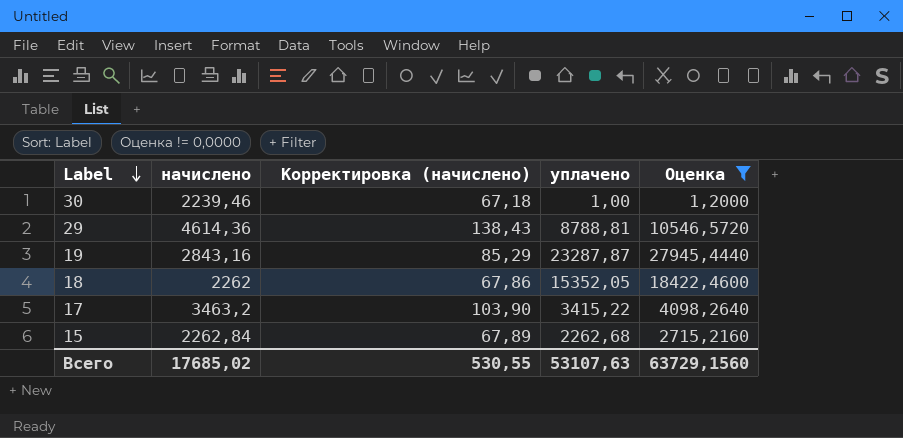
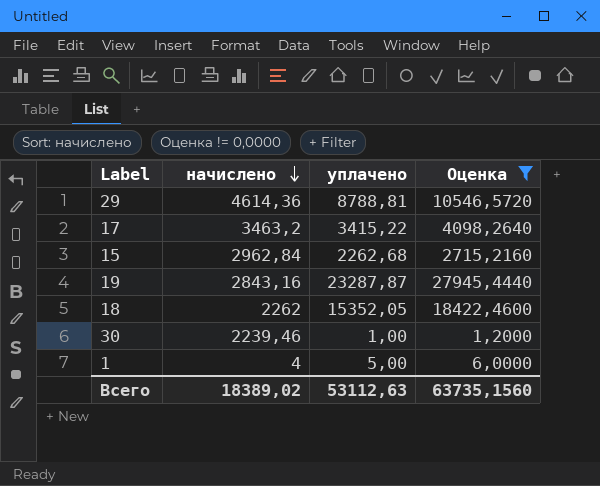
row order: Label descending -> начислено descending
column Корректировка (начислено) | formula: [начислено] * 0,03 -> none
15 | начислено: 2262,84 -> 2962,84
row 1: none -> 4 | 5,00 | 6,0000
Всего | начислено: 17685,02 -> 18389,02
Всего | уплачено: 53107,63 -> 53112,63
Всего | Оценка: 63729,1560 -> 63735,1560

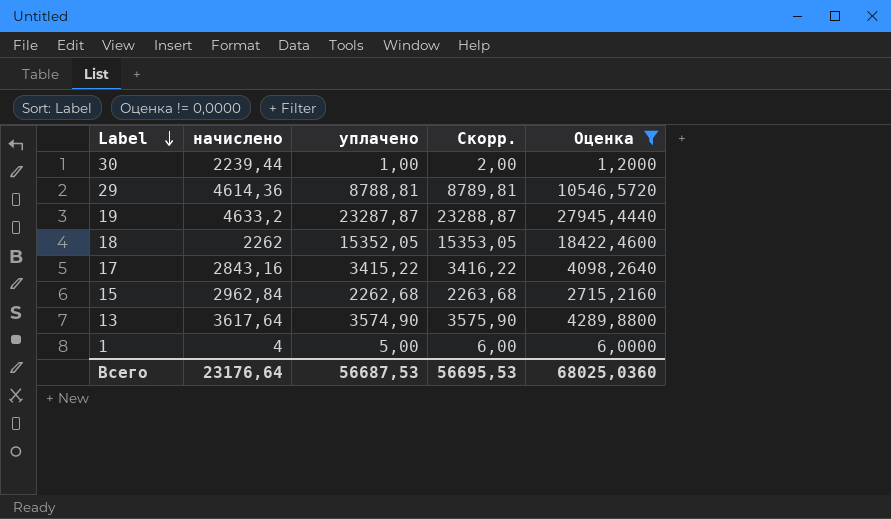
row order: начислено descending -> Label descending
column Скорр. | formula: none -> [уплачено] + 1
30 | начислено: 2239,46 -> 2239,44
19 | начислено: 2843,16 -> 4633,2
17 | начислено: 3463,2 -> 2843,16
row 13: none -> 3617,64 | 3574,90 | 3575,90 | 4289,8800
Всего | начислено: 18389,02 -> 23176,64
Всего | уплачено: 53112,63 -> 56687,53
Всего | Оценка: 63735,1560 -> 68025,0360

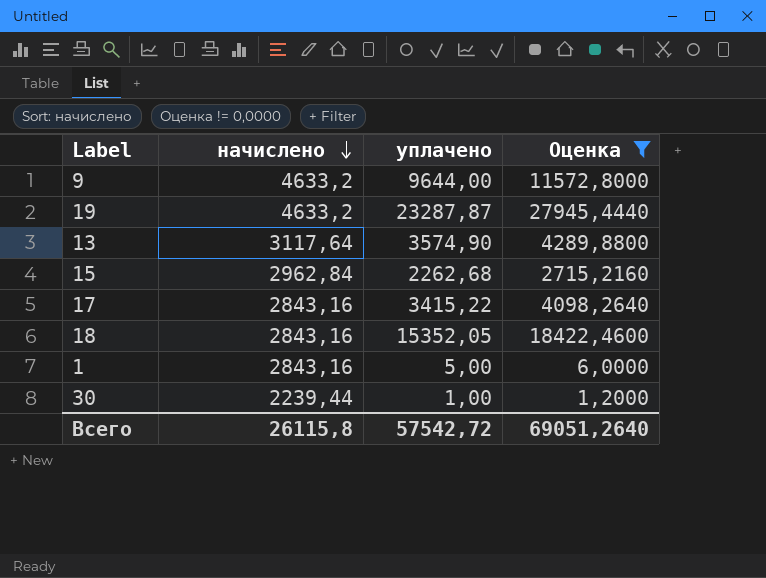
row order: Label descending -> начислено descending
column Скорр. | formula: [уплачено] + 1 -> none
row 29: 4614,36 | 8788,81 | 8789,81 | 10546,5720 -> none
row 9: none -> 4633,2 | 9644,00 | 11572,8000
13 | начислено: 3617,64 -> 3117,64
18 | начислено: 2262 -> 2843,16
1 | начислено: 4 -> 2843,16
Всего | начислено: 23176,64 -> 26115,8
Всего | уплачено: 56687,53 -> 57542,72
Всего | Оценка: 68025,0360 -> 69051,2640

